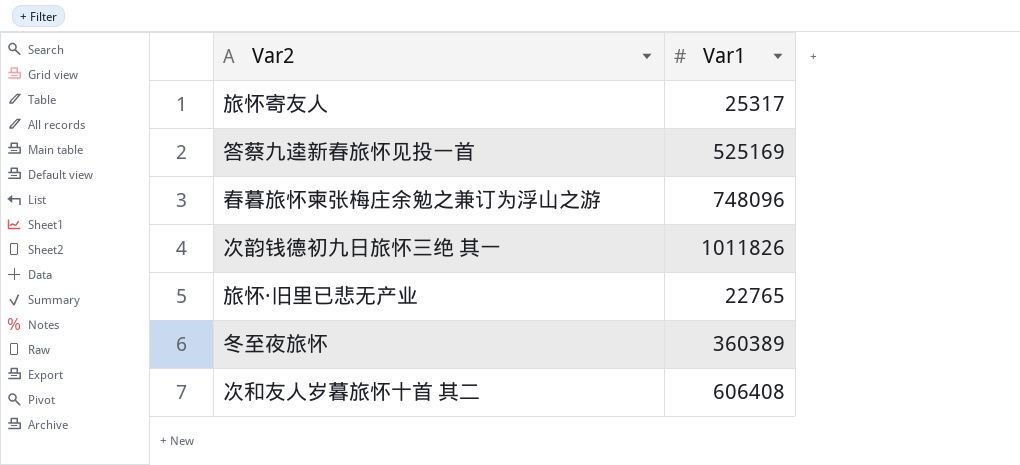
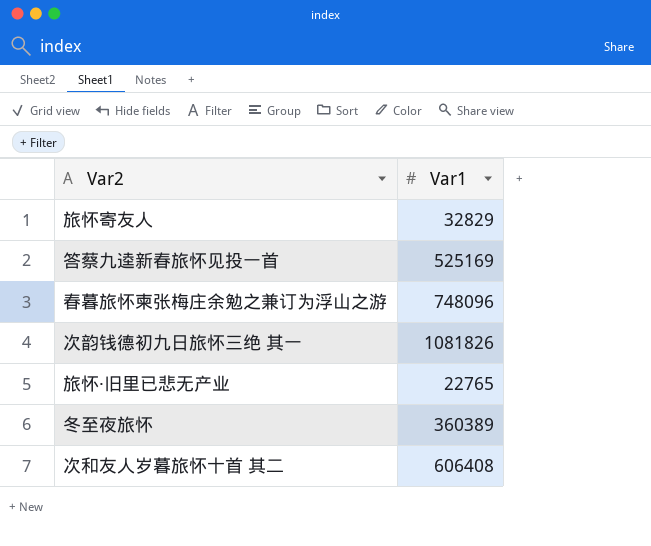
旅怀寄友人 | Var1: 25317 -> 32829
次韵钱德初九日旅怀三绝 其一 | Var1: 1011826 -> 1081826

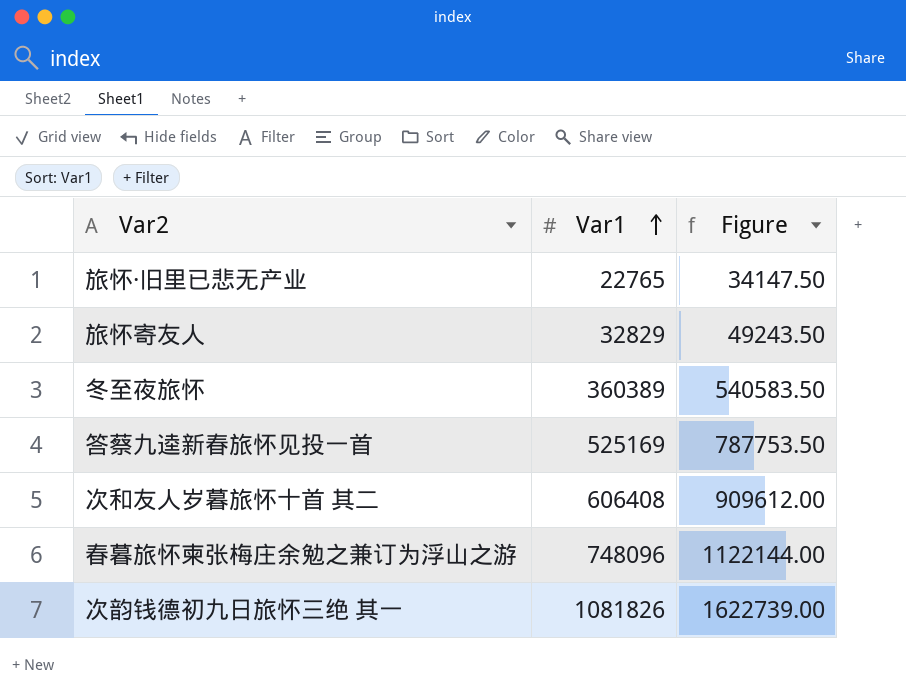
row order: none -> Var1 ascending
column Figure | formula: none -> [Var1] * 1.5

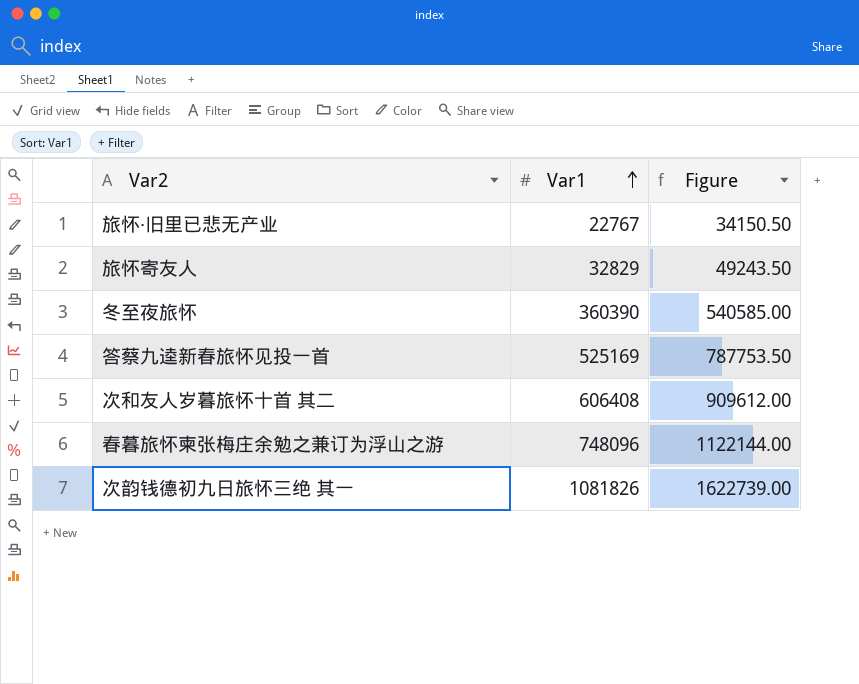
旅怀·旧里已悲无产业 | Var1: 22765 -> 22767
旅怀·旧里已悲无产业 | Figure: 34147.50 -> 34150.50
冬至夜旅怀 | Var1: 360389 -> 360390
冬至夜旅怀 | Figure: 540583.50 -> 540585.00

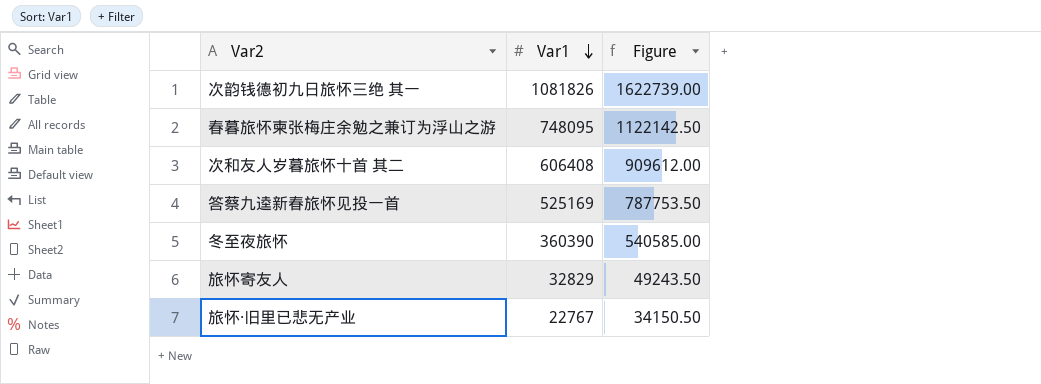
row order: Var1 ascending -> Var1 descending
春暮旅怀柬张梅庄余勉之兼订为浮山之游 | Var1: 748096 -> 748095
春暮旅怀柬张梅庄余勉之兼订为浮山之游 | Figure: 1122144.00 -> 1122142.50

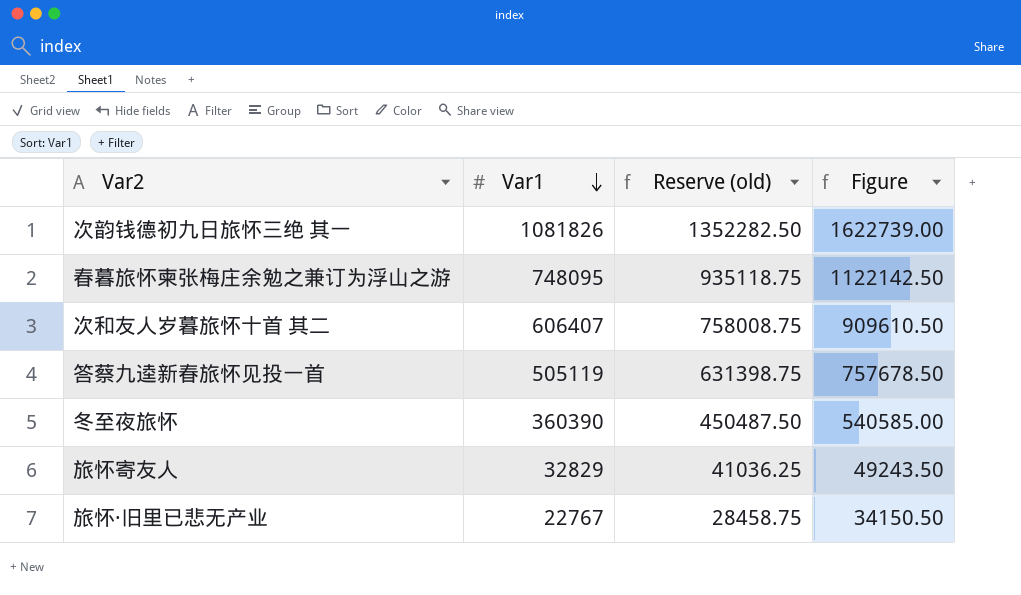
column Reserve (old) | formula: none -> [Var1] * 1.25
次和友人岁暮旅怀十首 其二 | Var1: 606408 -> 606407
次和友人岁暮旅怀十首 其二 | Figure: 909612.00 -> 909610.50
答蔡九逵新春旅怀见投一首 | Var1: 525169 -> 505119
答蔡九逵新春旅怀见投一首 | Figure: 787753.50 -> 757678.50

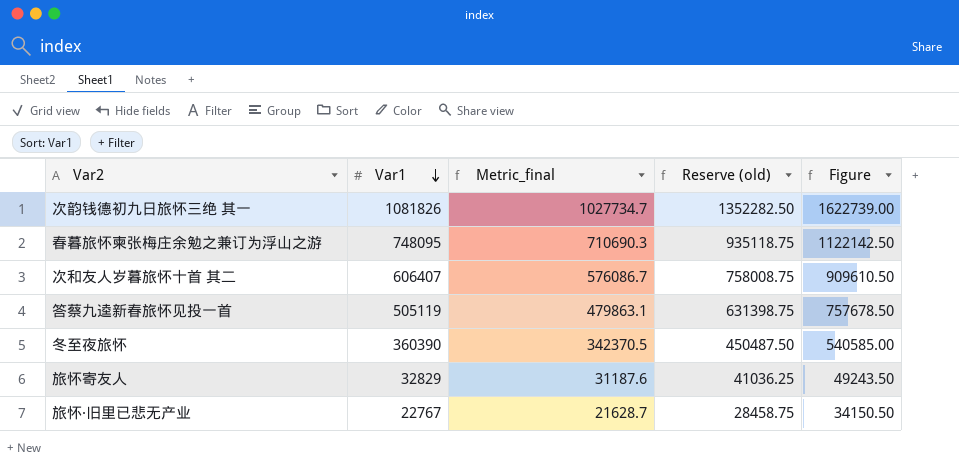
column Metric_final | formula: none -> [Var1] * 0.95

